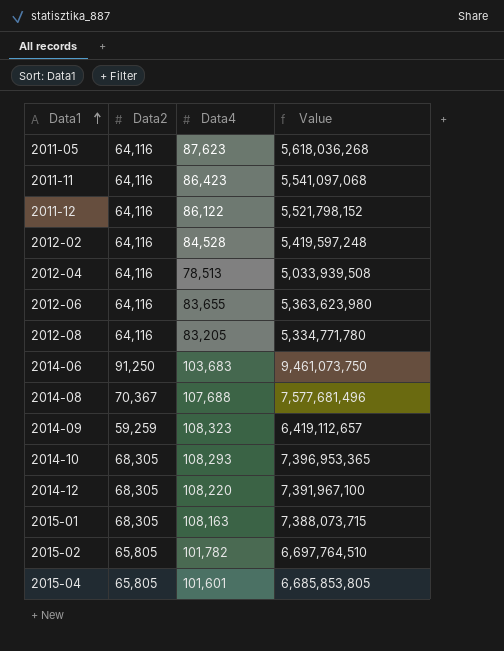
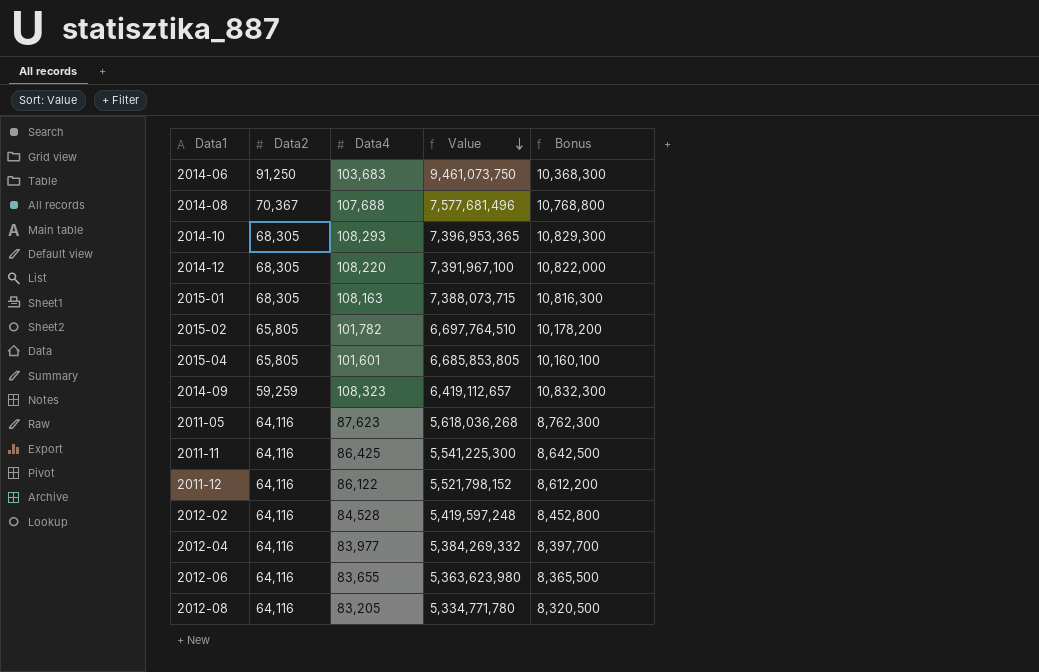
row order: Data1 ascending -> Value descending
column Bonus | formula: none -> [Data4] * 100
2011-11 | Data4: 86,423 -> 86,425
2011-11 | Value: 5,541,097,068 -> 5,541,225,300
2012-04 | Data4: 78,513 -> 83,977
2012-04 | Value: 5,033,939,508 -> 5,384,269,332

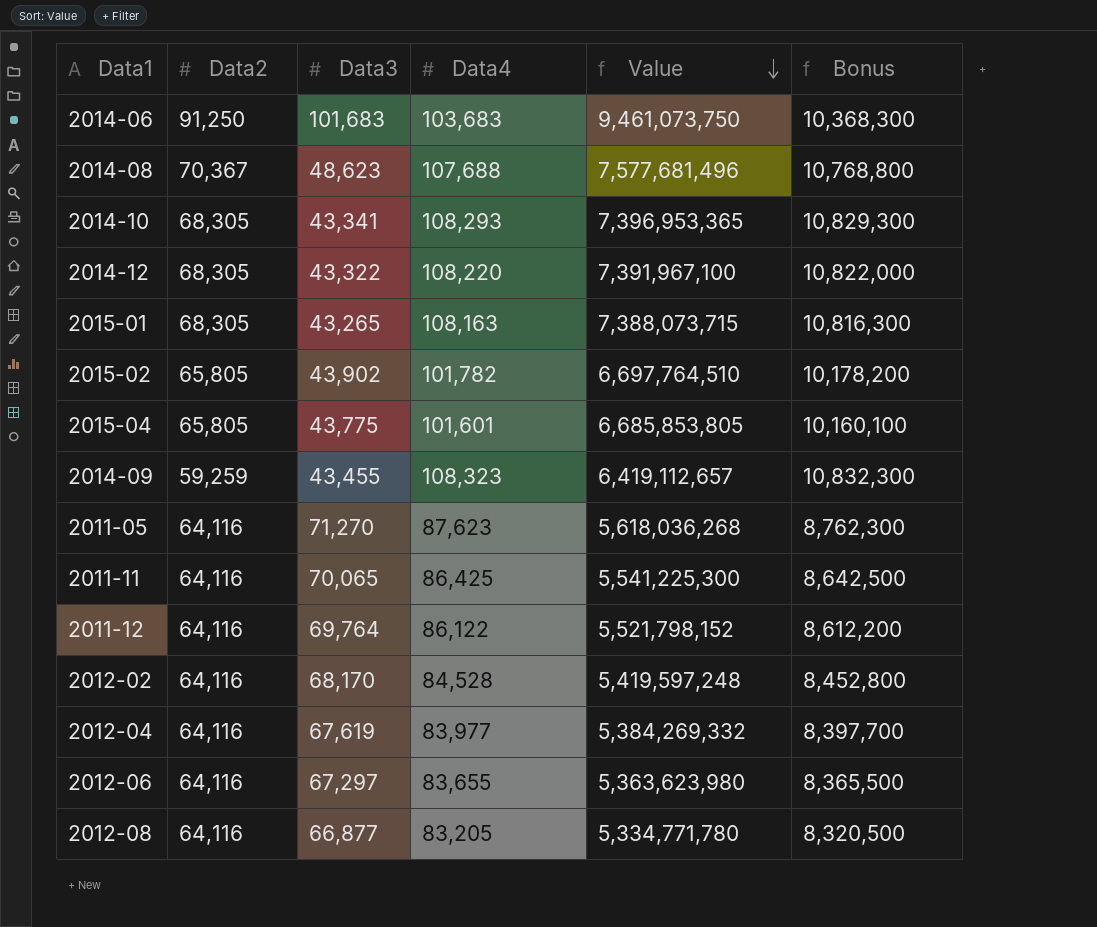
column Data3 | position: none -> 3

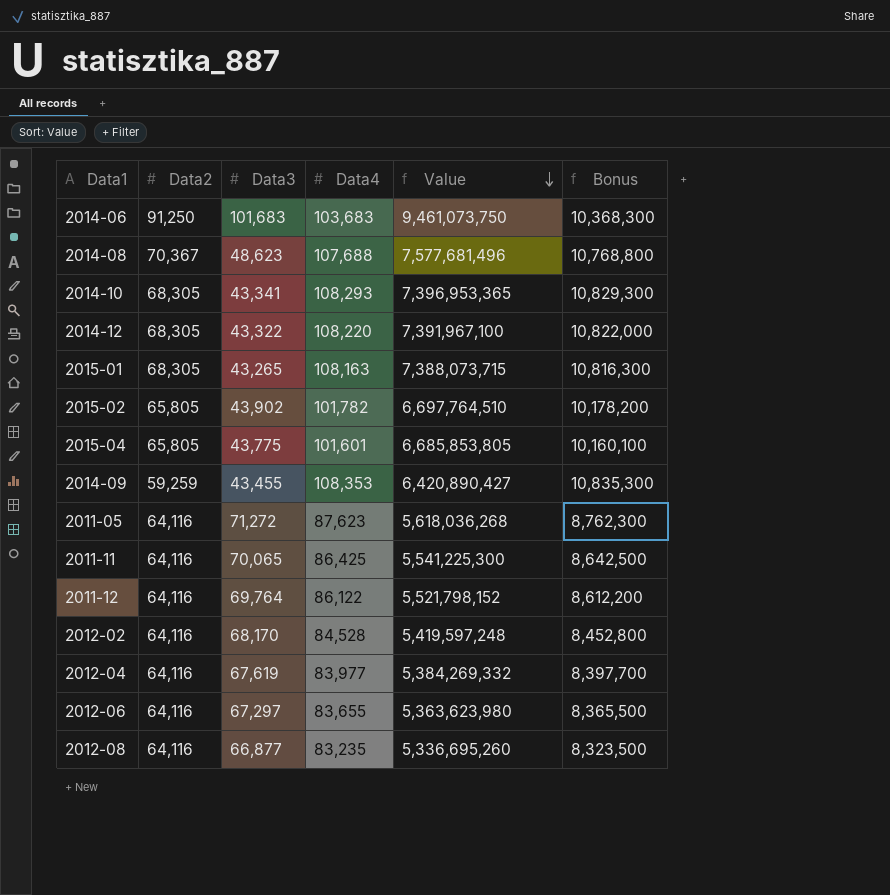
2014-09 | Data4: 108,323 -> 108,353
2014-09 | Value: 6,419,112,657 -> 6,420,890,427
2014-09 | Bonus: 10,832,300 -> 10,835,300
2011-05 | Data3: 71,270 -> 71,272
2012-08 | Data4: 83,205 -> 83,235
2012-08 | Value: 5,334,771,780 -> 5,336,695,260
2012-08 | Bonus: 8,320,500 -> 8,323,500

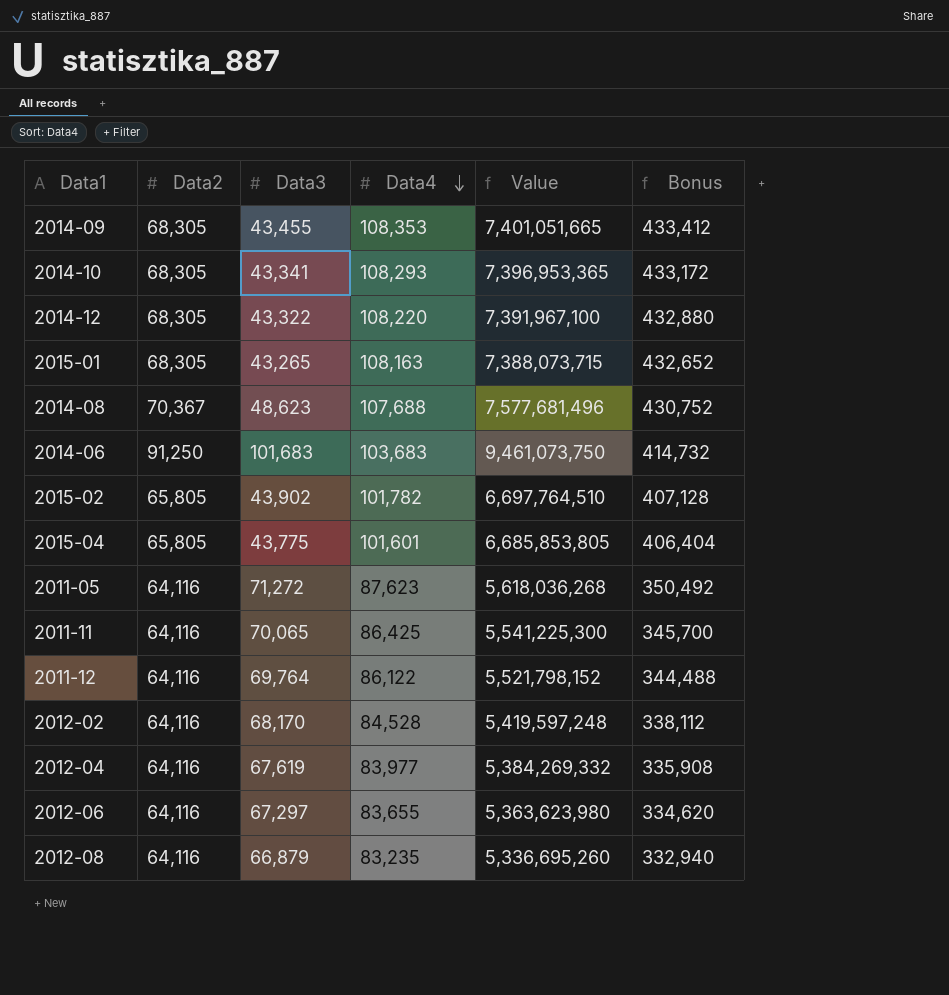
row order: Value descending -> Data4 descending
column Bonus | formula: [Data4] * 100 -> [Data4] * 4
2014-09 | Data2: 59,259 -> 68,305
2014-09 | Value: 6,420,890,427 -> 7,401,051,665
2012-08 | Data3: 66,877 -> 66,879

